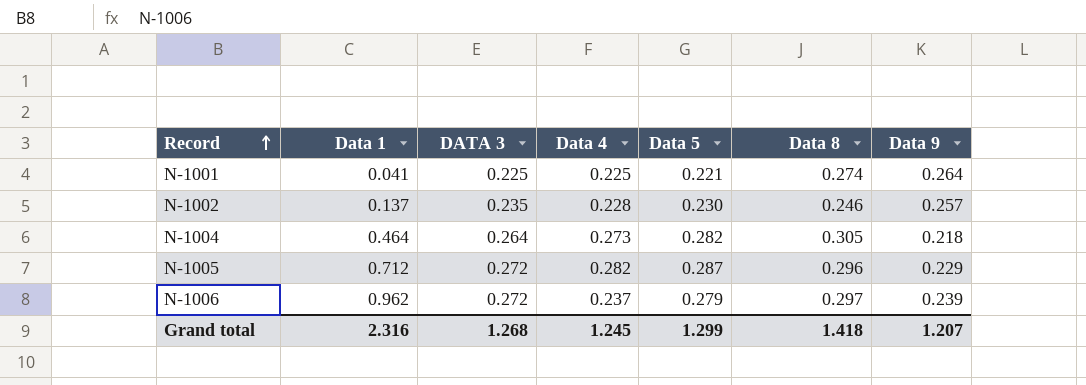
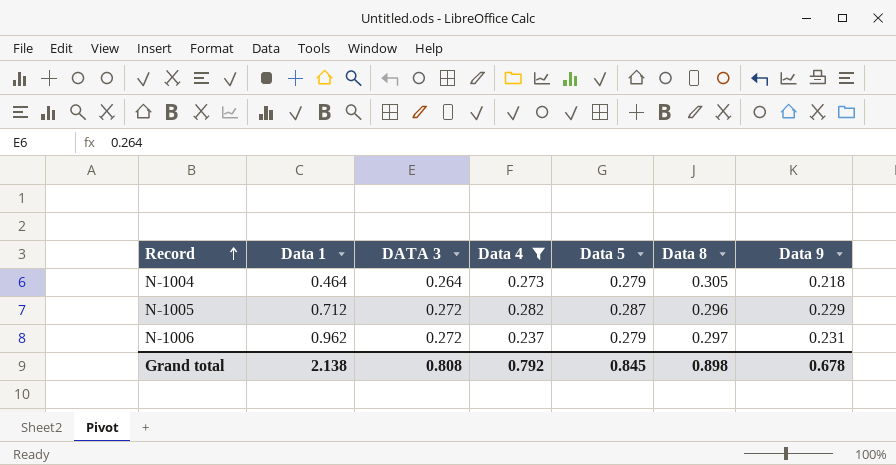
filter: none -> Data 4 >= 0.237
N-1004 | Data 5: 0.282 -> 0.279
N-1006 | Data 9: 0.239 -> 0.231
Grand total | Data 1: 2.316 -> 2.138
Grand total | DATA 3: 1.268 -> 0.808
Grand total | Data 4: 1.245 -> 0.792
Grand total | Data 5: 1.299 -> 0.845
Grand total | Data 8: 1.418 -> 0.898
Grand total | Data 9: 1.207 -> 0.678

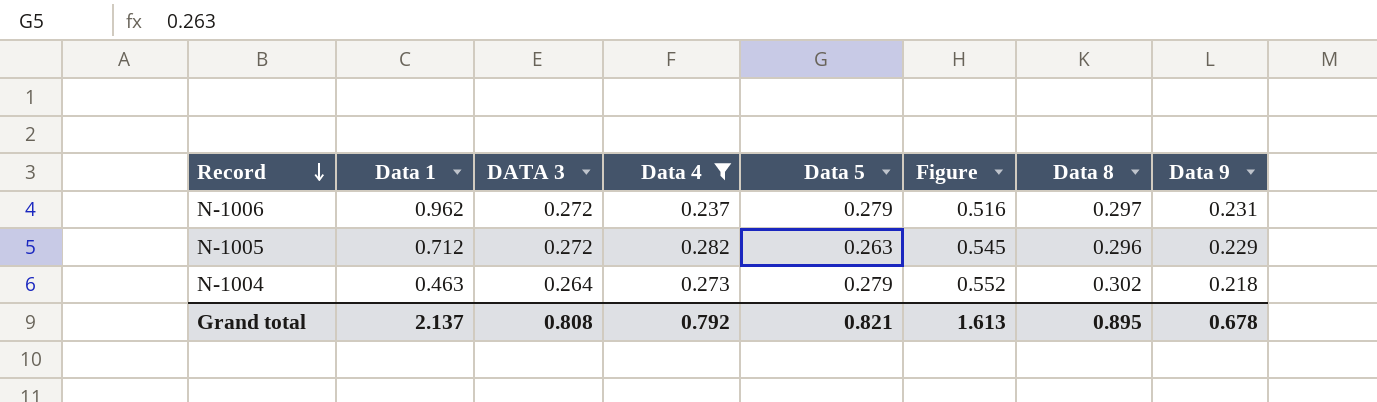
row order: Record ascending -> Record descending
column Figure | formula: none -> [Data 4] + [Data 5]
N-1005 | Data 5: 0.287 -> 0.263
N-1004 | Data 1: 0.464 -> 0.463
N-1004 | Data 8: 0.305 -> 0.302
Grand total | Data 1: 2.138 -> 2.137
Grand total | Data 5: 0.845 -> 0.821
Grand total | Data 8: 0.898 -> 0.895

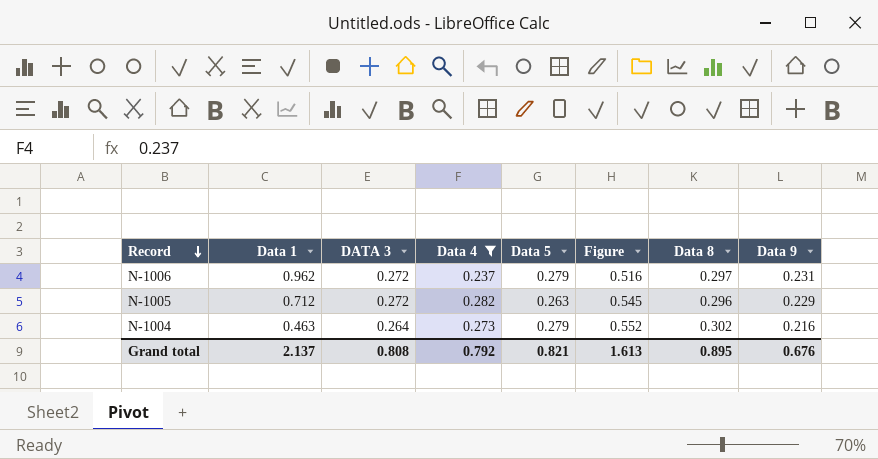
N-1004 | Data 9: 0.218 -> 0.216
Grand total | Data 9: 0.678 -> 0.676

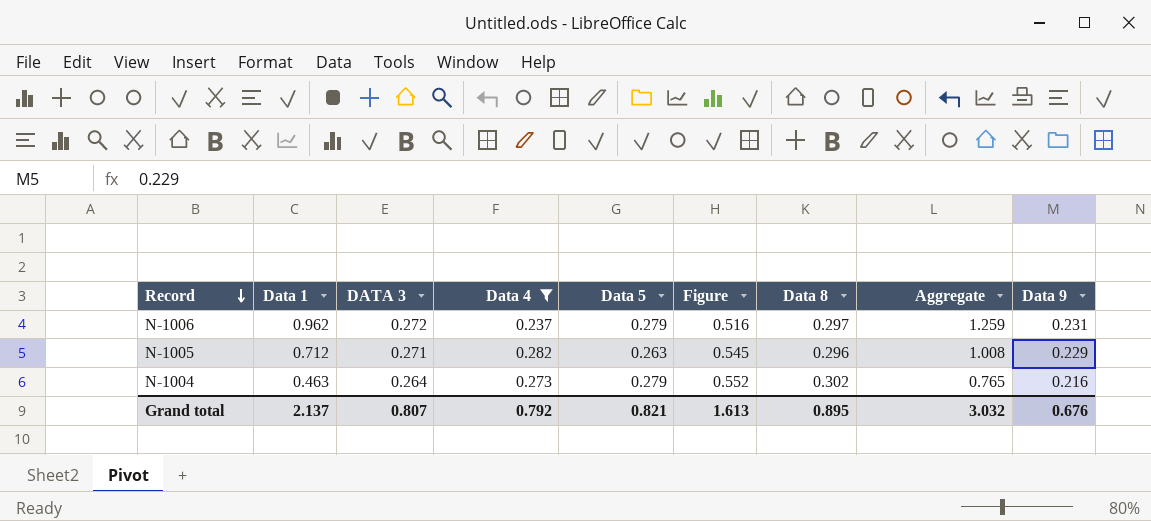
column Aggregate | formula: none -> [Data 1] + [Data 8]
N-1005 | DATA 3: 0.272 -> 0.271
Grand total | DATA 3: 0.808 -> 0.807

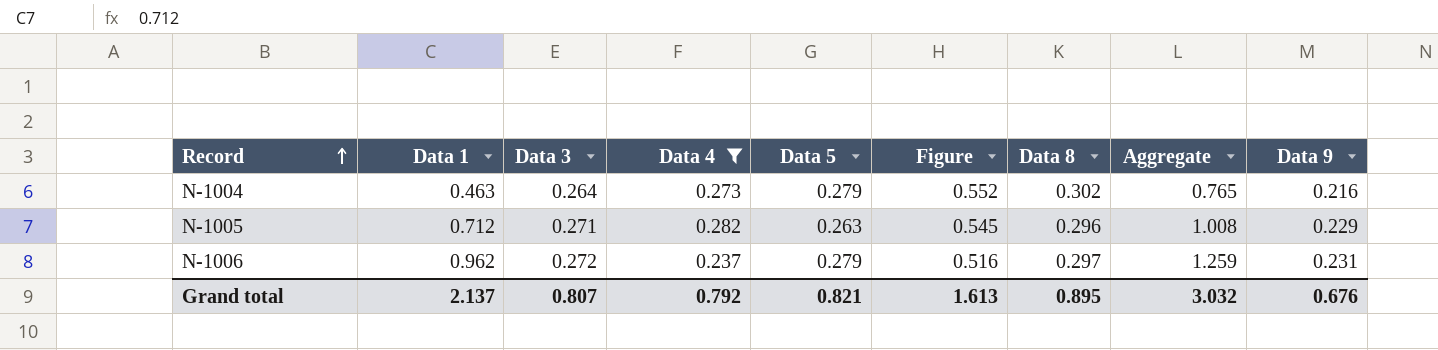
row order: Record descending -> Record ascending
column name: DATA 3 -> Data 3

